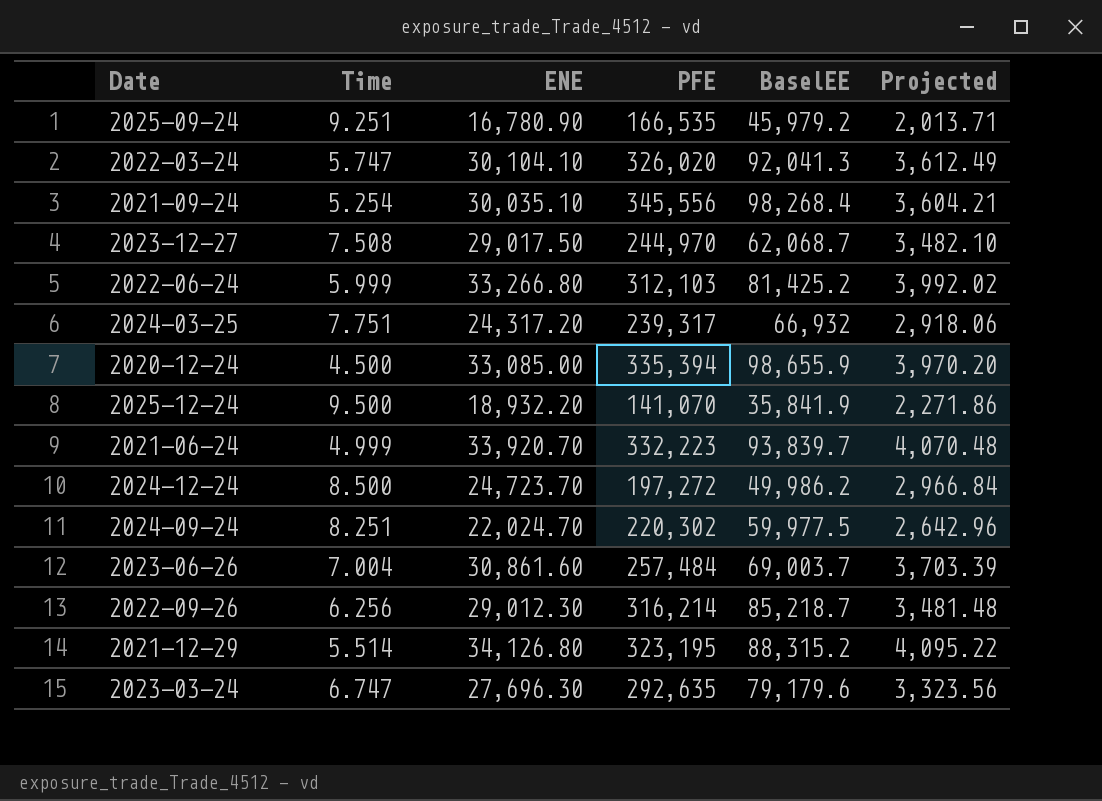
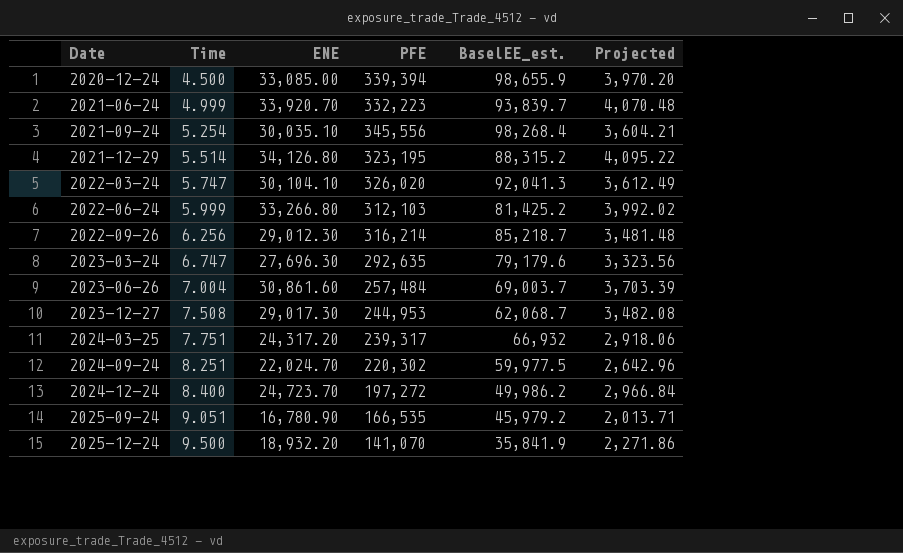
row order: none -> Date ascending
column name: BaselEE -> BaselEE_est.
2020-12-24 | PFE: 335,394 -> 339,394
2023-12-27 | ENE: 29,017.50 -> 29,017.30
2023-12-27 | PFE: 244,970 -> 244,953
2023-12-27 | Projected: 3,482.10 -> 3,482.08
2024-12-24 | Time: 8.500 -> 8.400
2025-09-24 | Time: 9.251 -> 9.051

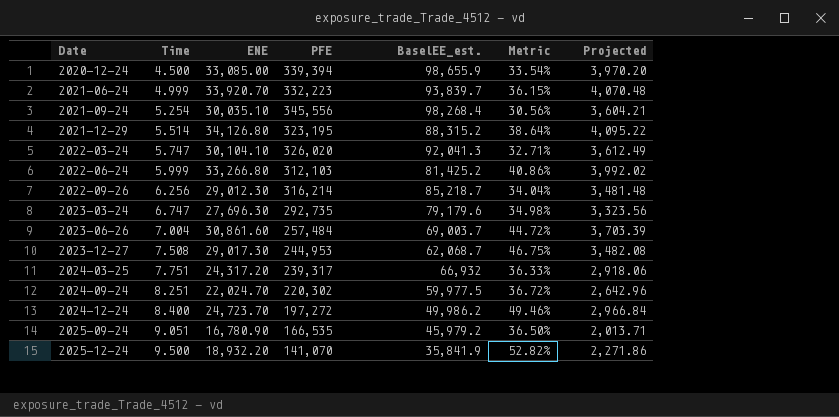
column Metric | formula: none -> [ENE] / [BaselEE_est.]
2023-03-24 | PFE: 292,635 -> 292,735

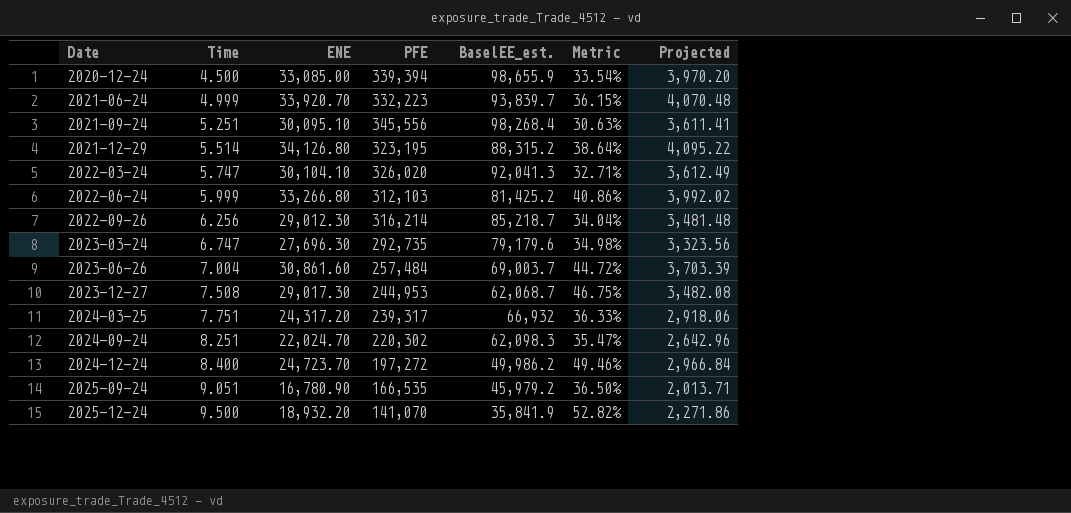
2021-09-24 | Time: 5.254 -> 5.251
2021-09-24 | ENE: 30,035.10 -> 30,095.10
2021-09-24 | Metric: 30.56% -> 30.63%
2021-09-24 | Projected: 3,604.21 -> 3,611.41
2024-09-24 | BaselEE_est.: 59,977.5 -> 62,098.3
2024-09-24 | Metric: 36.72% -> 35.47%

